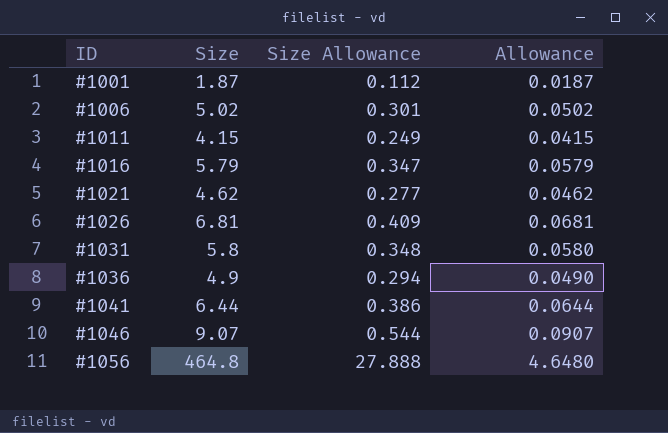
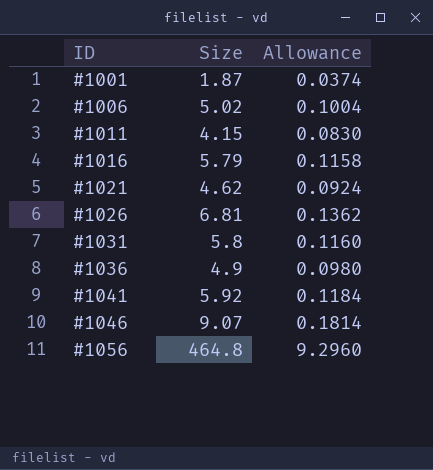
column Size Allowance | formula: [Size] * 0.06 -> none
column Allowance | formula: [Size] * 0.01 -> [Size] * 0.02
#1041 | Size: 6.44 -> 5.92

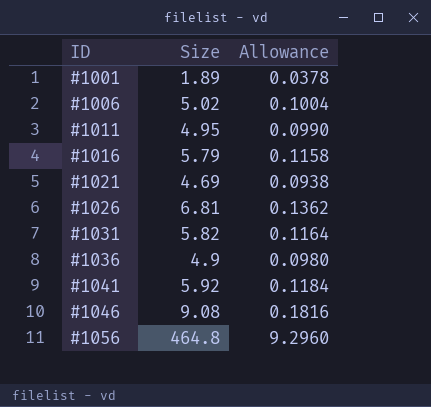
#1001 | Size: 1.87 -> 1.89
#1001 | Allowance: 0.0374 -> 0.0378
#1011 | Size: 4.15 -> 4.95
#1011 | Allowance: 0.0830 -> 0.0990
#1021 | Size: 4.62 -> 4.69
#1021 | Allowance: 0.0924 -> 0.0938
#1031 | Size: 5.8 -> 5.82
#1031 | Allowance: 0.1160 -> 0.1164
#1046 | Size: 9.07 -> 9.08
#1046 | Allowance: 0.1814 -> 0.1816

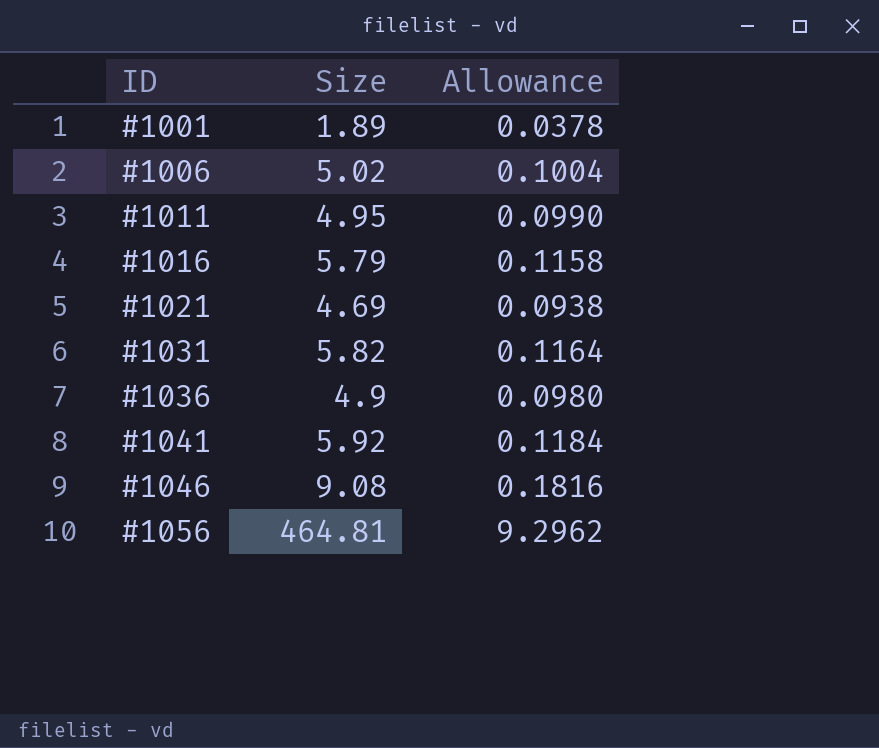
row #1026: 6.81 | 0.1362 -> none
#1056 | Size: 464.8 -> 464.81
#1056 | Allowance: 9.2960 -> 9.2962

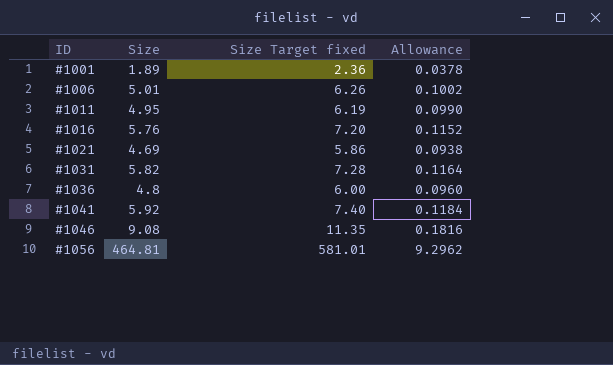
column Size Target fixed | formula: none -> [Size] * 1.25
#1006 | Size: 5.02 -> 5.01
#1006 | Allowance: 0.1004 -> 0.1002
#1016 | Size: 5.79 -> 5.76
#1016 | Allowance: 0.1158 -> 0.1152
#1036 | Size: 4.9 -> 4.8
#1036 | Allowance: 0.0980 -> 0.0960

